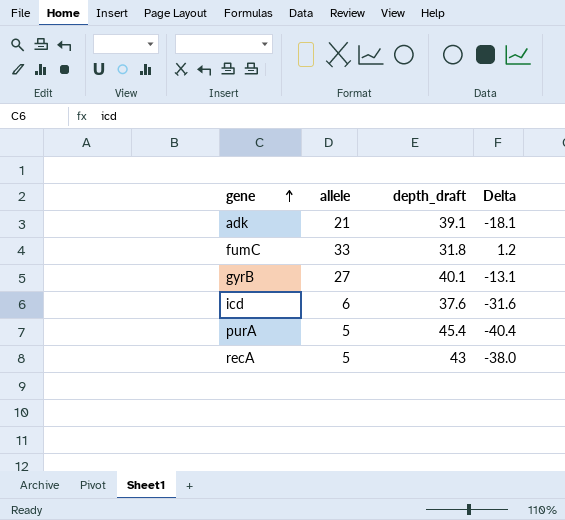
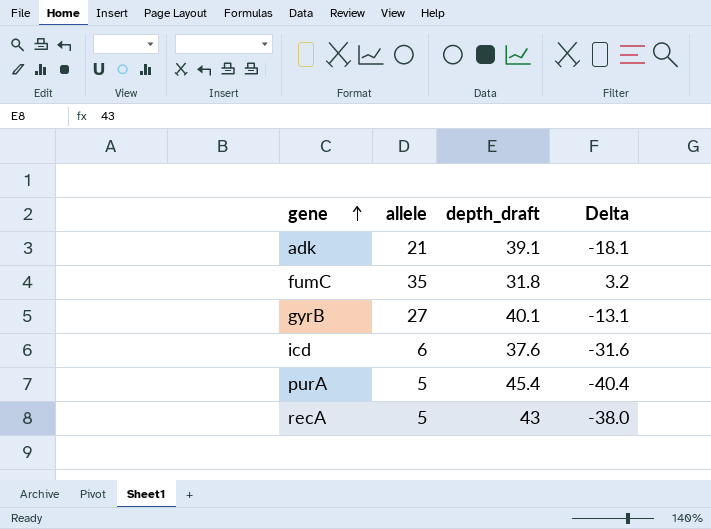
fumC | allele: 33 -> 35
fumC | Delta: 1.2 -> 3.2

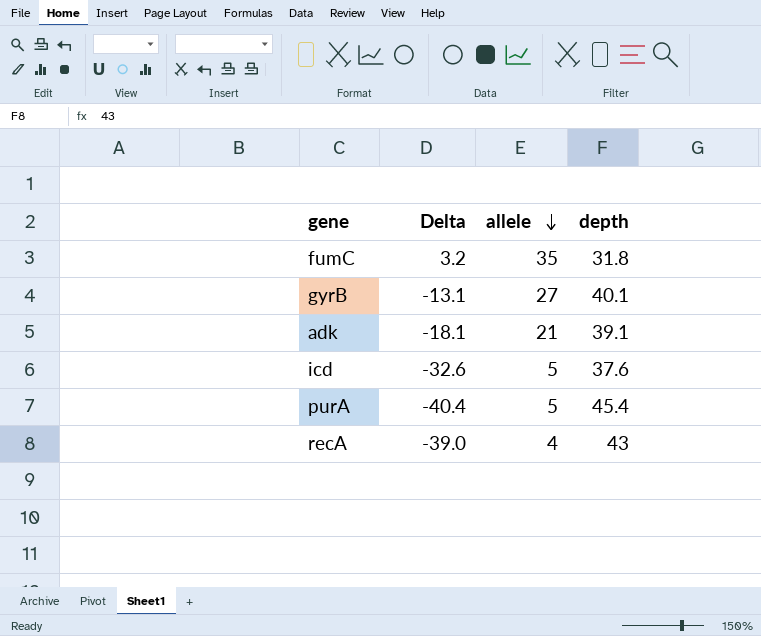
row order: gene ascending -> allele descending
column Delta | position: 4 -> 2
column name: depth_draft -> depth
icd | Delta: -31.6 -> -32.6
icd | allele: 6 -> 5
recA | Delta: -38.0 -> -39.0
recA | allele: 5 -> 4

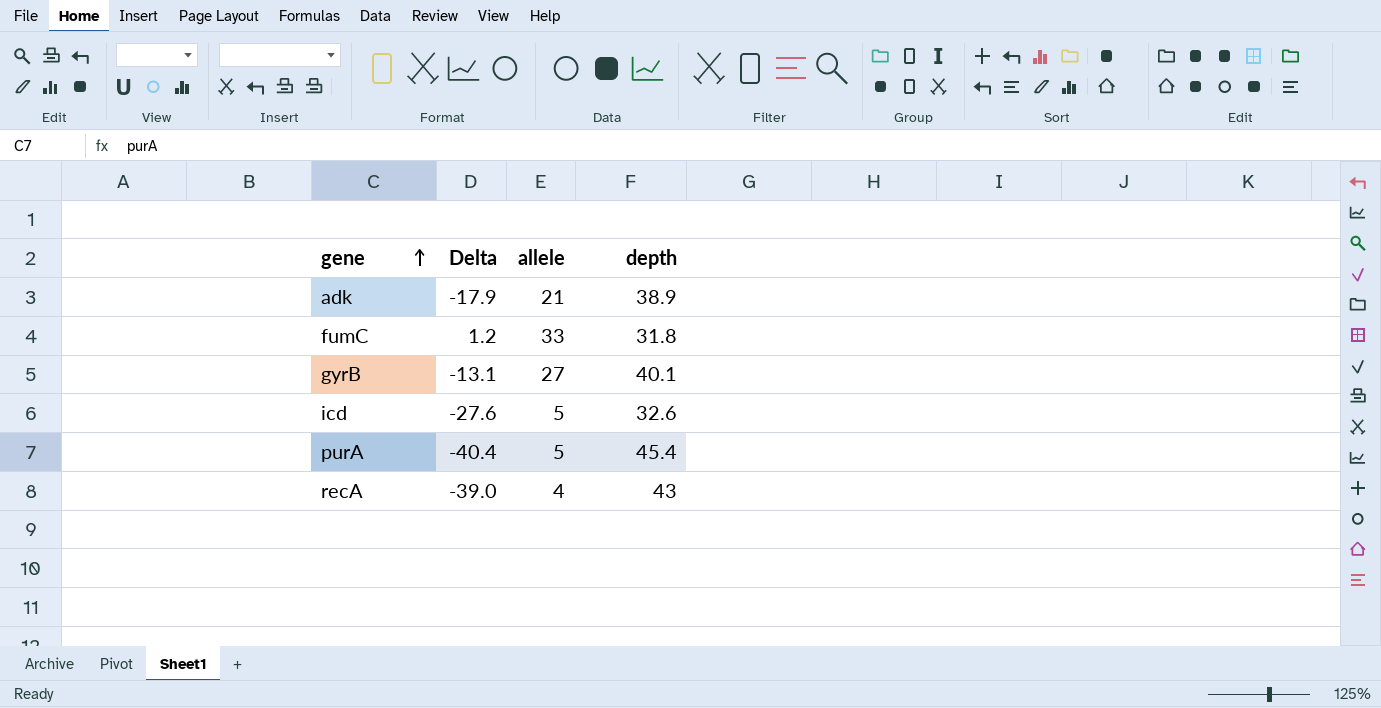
row order: allele descending -> gene ascending
adk | Delta: -18.1 -> -17.9
adk | depth: 39.1 -> 38.9
fumC | Delta: 3.2 -> 1.2
fumC | allele: 35 -> 33
icd | Delta: -32.6 -> -27.6
icd | depth: 37.6 -> 32.6

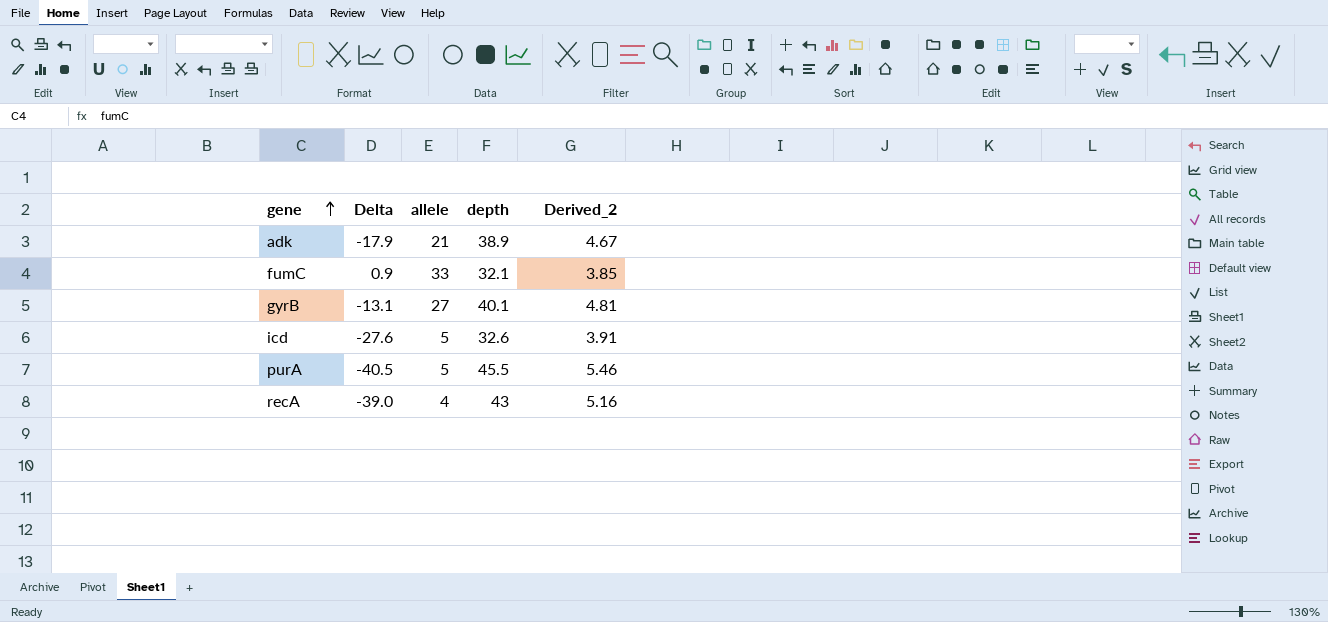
column Derived_2 | formula: none -> [depth] * 0.12
fumC | Delta: 1.2 -> 0.9
fumC | depth: 31.8 -> 32.1
purA | Delta: -40.4 -> -40.5
purA | depth: 45.4 -> 45.5

